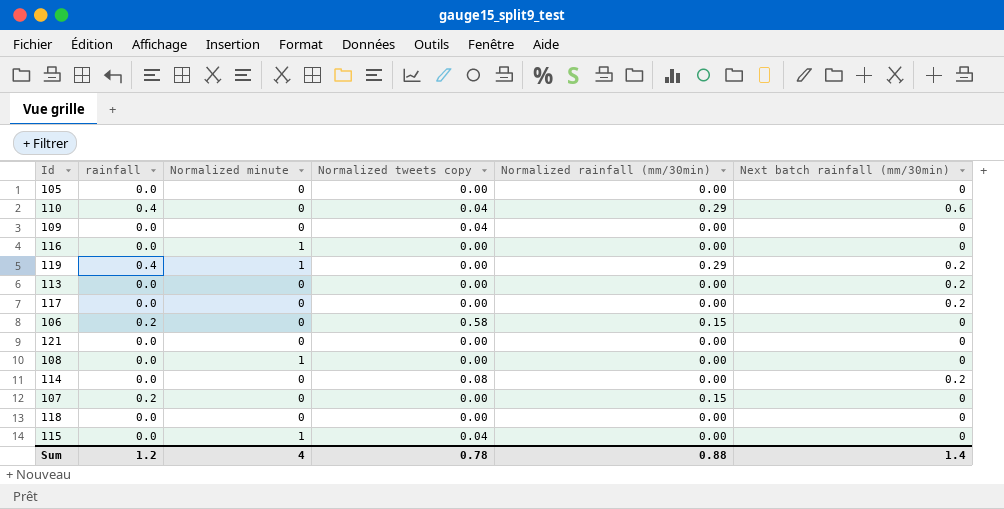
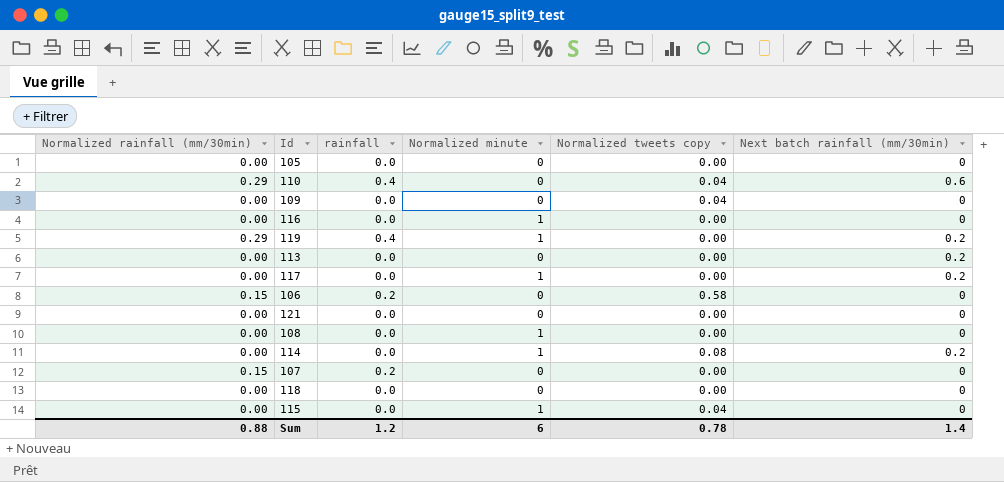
column Normalized rainfall (mm/30min) | position: 5 -> 1
117 | Normalized minute: 0 -> 1
114 | Normalized minute: 0 -> 1
Sum | Normalized minute: 4 -> 6

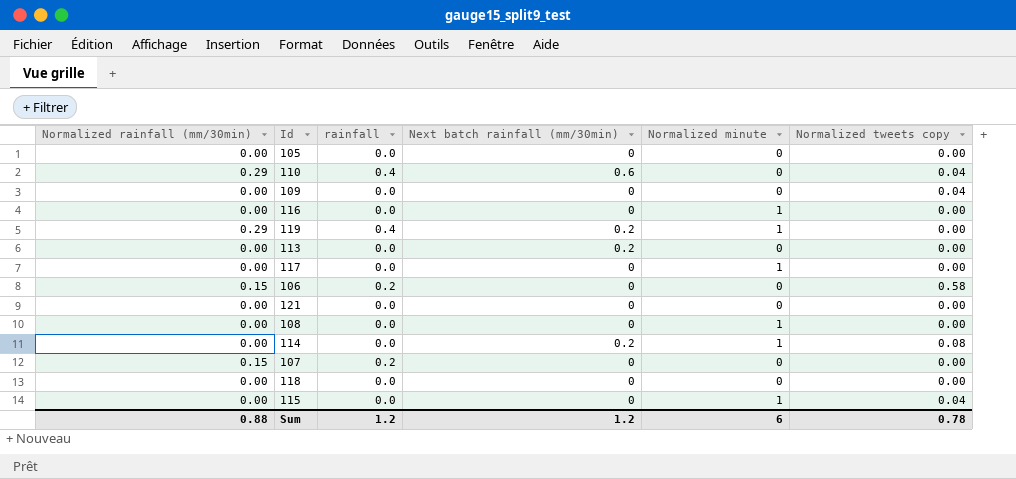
column Next batch rainfall (mm/30min) | position: 6 -> 4
117 | Next batch rainfall (mm/30min): 0.2 -> 0
Sum | Next batch rainfall (mm/30min): 1.4 -> 1.2

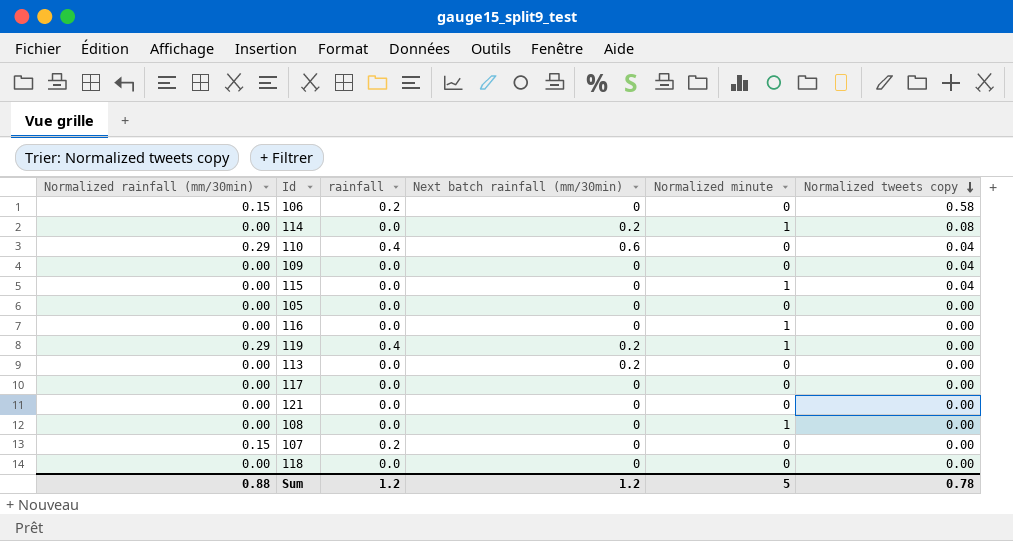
row order: none -> Normalized tweets copy descending
117 | Normalized minute: 1 -> 0
Sum | Normalized minute: 6 -> 5

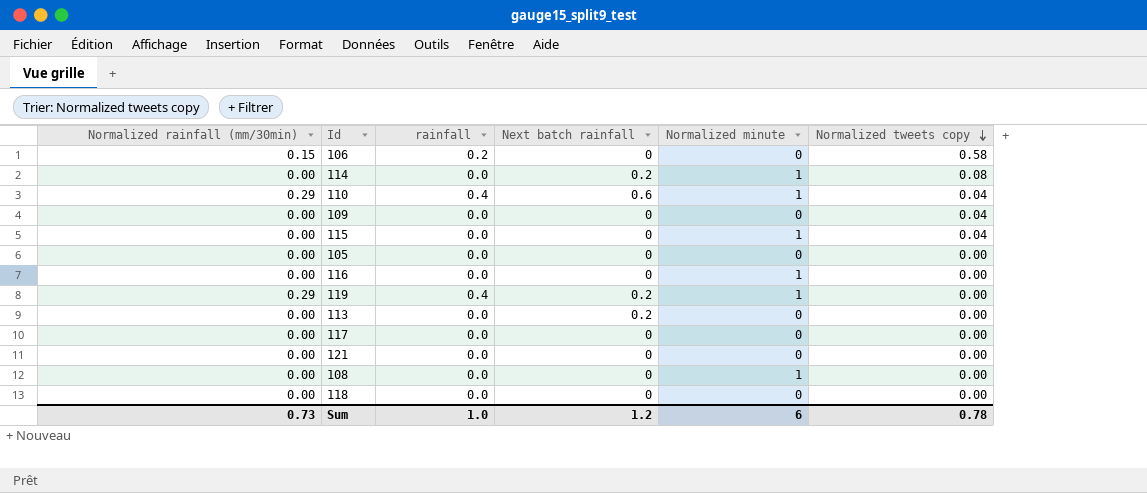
column name: Next batch rainfall (mm/30min) -> Next batch rainfall
row 107: 0.15 | 0.2 | 0 | 0 | 0.00 -> none
110 | Normalized minute: 0 -> 1
Sum | Normalized rainfall (mm/30min): 0.88 -> 0.73
Sum | rainfall: 1.2 -> 1.0
Sum | Normalized minute: 5 -> 6

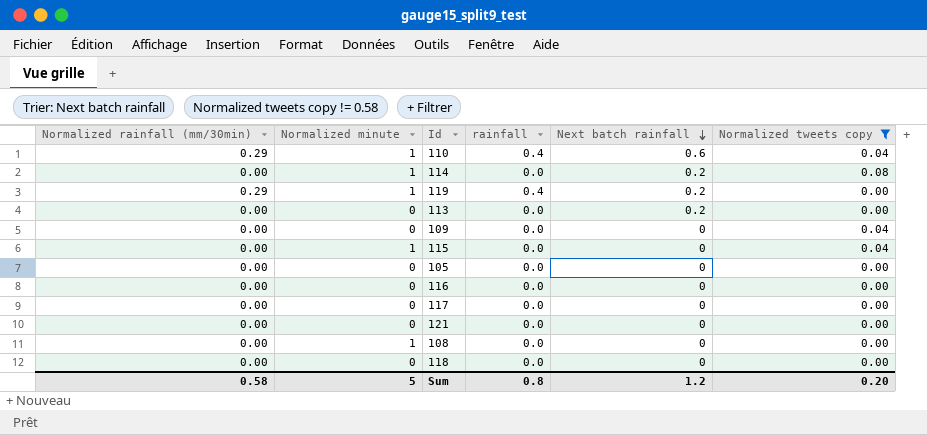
filter: none -> Normalized tweets copy != 0.58
row order: Normalized tweets copy descending -> Next batch rainfall descending
column Normalized minute | position: 5 -> 2
116 | Normalized minute: 1 -> 0
Sum | Normalized rainfall (mm/30min): 0.73 -> 0.58
Sum | Normalized minute: 6 -> 5
Sum | rainfall: 1.0 -> 0.8
Sum | Normalized tweets copy: 0.78 -> 0.20

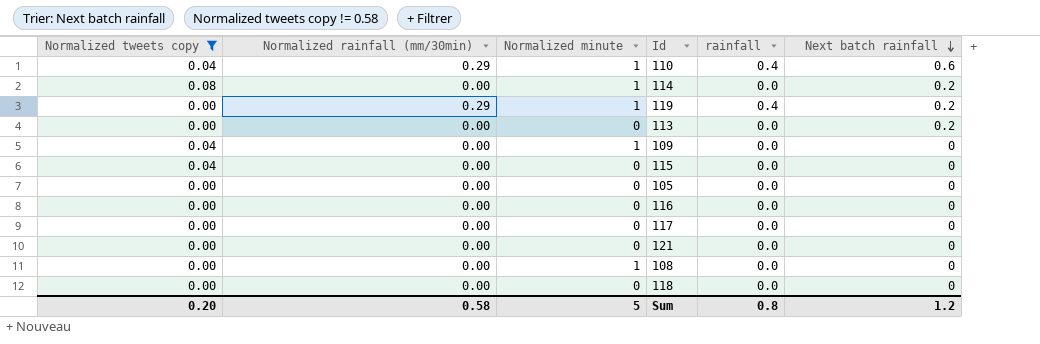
column Normalized tweets copy | position: 6 -> 1
109 | Normalized minute: 0 -> 1
115 | Normalized minute: 1 -> 0

